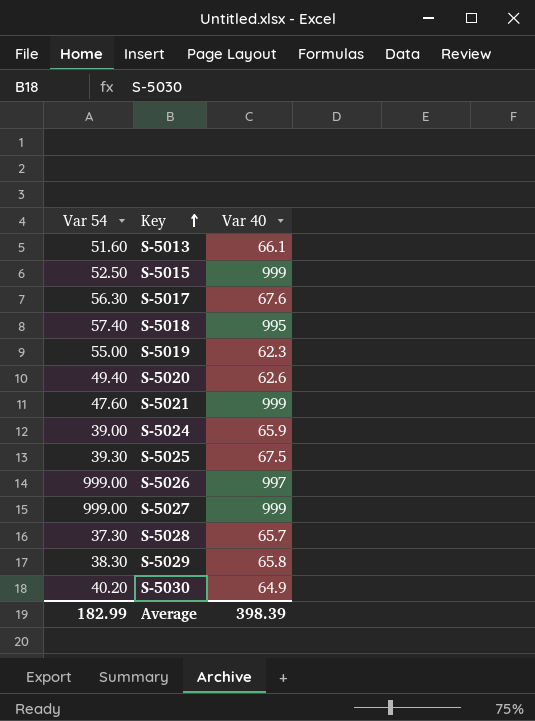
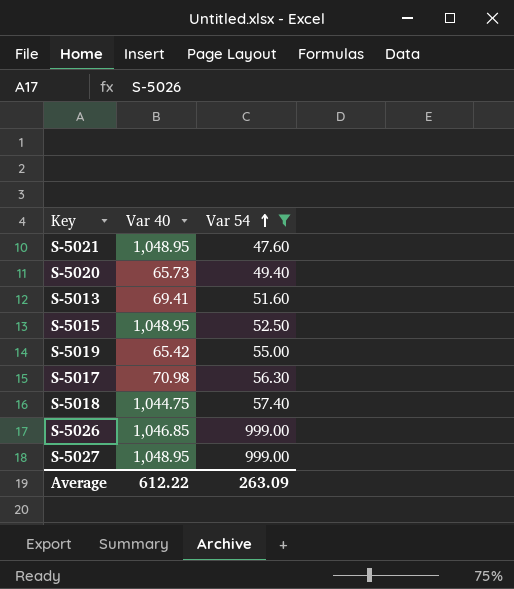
filter: none -> Var 54 >= 47.60
row order: Key ascending -> Var 54 ascending
column Var 54 | position: 1 -> 3
S-5021 | Var 40: 999 -> 1,048.95
S-5020 | Var 40: 62.6 -> 65.73
S-5013 | Var 40: 66.1 -> 69.41
S-5015 | Var 40: 999 -> 1,048.95
S-5019 | Var 40: 62.3 -> 65.42
S-5017 | Var 40: 67.6 -> 70.98
S-5018 | Var 40: 995 -> 1,044.75
S-5026 | Var 40: 997 -> 1,046.85
S-5027 | Var 40: 999 -> 1,048.95
Average | Var 40: 398.39 -> 612.22
Average | Var 54: 182.99 -> 263.09

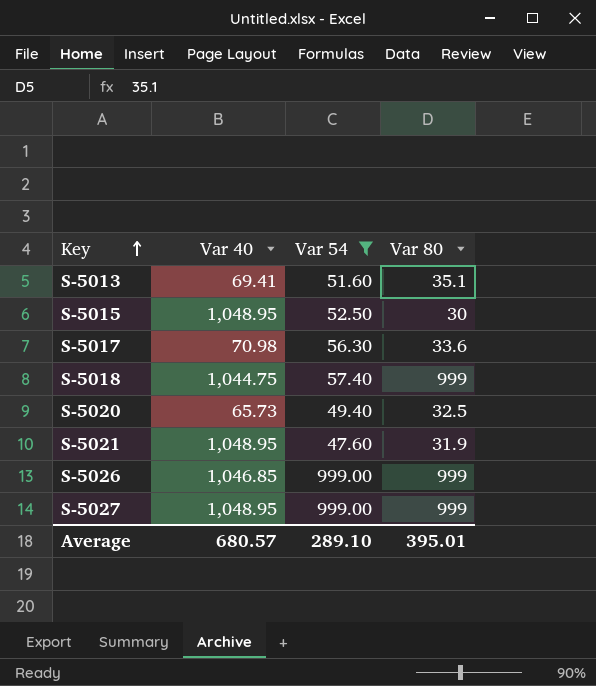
row order: Var 54 ascending -> Key ascending
column Var 80 | position: none -> 4
row S-5019: 65.42 | 55.00 -> none
Average | Var 40: 612.22 -> 680.57
Average | Var 54: 263.09 -> 289.10

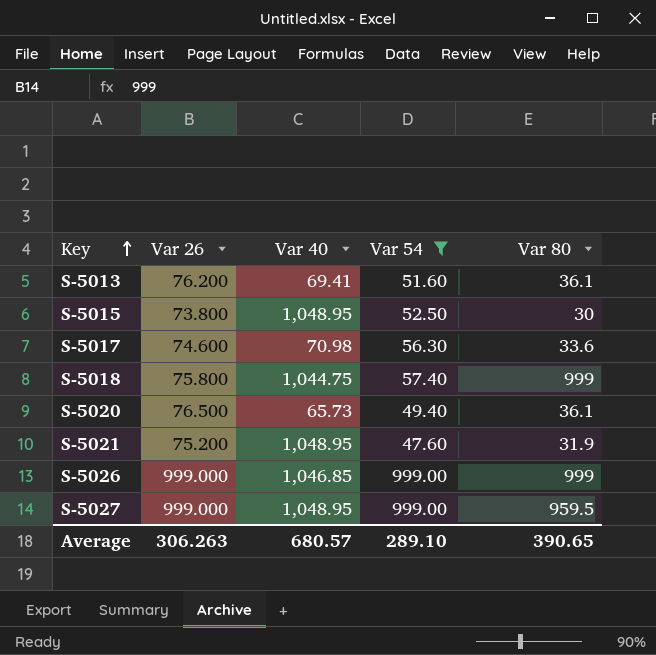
column Var 26 | position: none -> 2
S-5013 | Var 80: 35.1 -> 36.1
S-5020 | Var 80: 32.5 -> 36.1
S-5027 | Var 80: 999 -> 959.5
Average | Var 80: 395.01 -> 390.65

